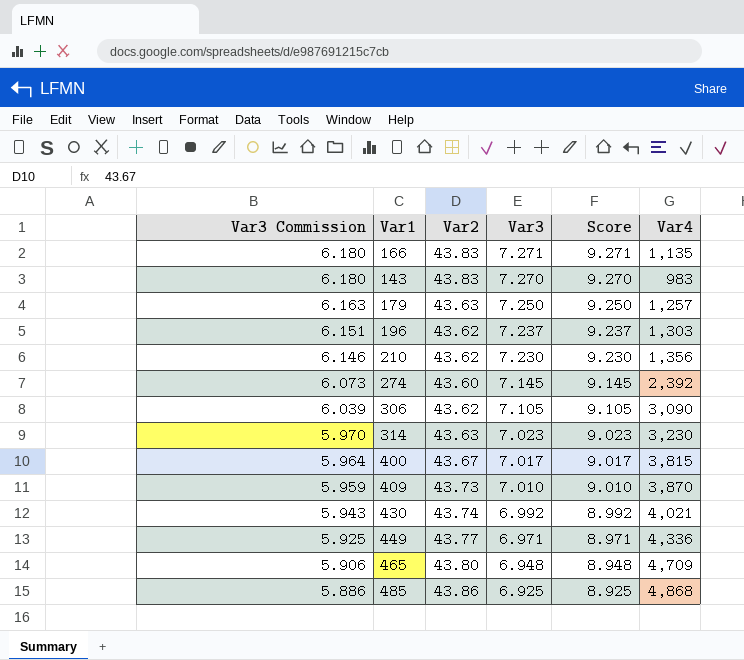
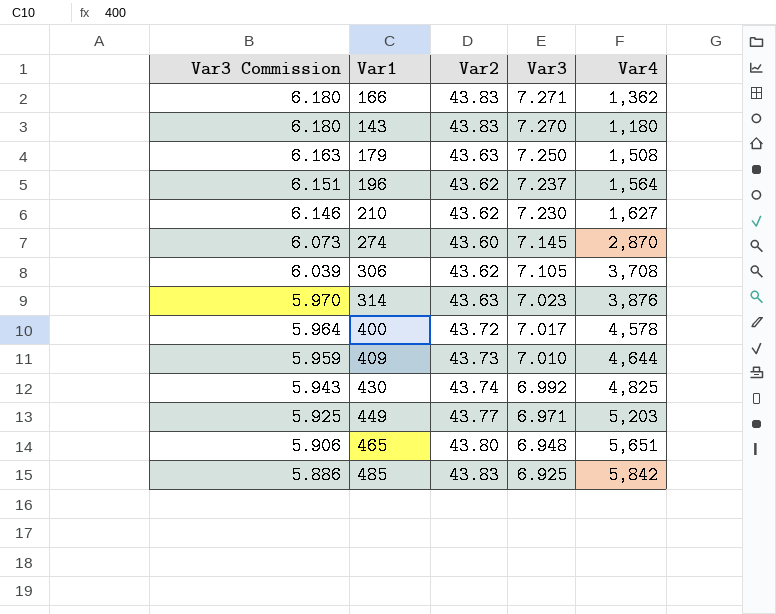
column Score | formula: [Var3] + 2 -> none
166 | Var4: 1,135 -> 1,362
143 | Var4: 983 -> 1,180
179 | Var4: 1,257 -> 1,508
196 | Var4: 1,303 -> 1,564
210 | Var4: 1,356 -> 1,627
274 | Var4: 2,392 -> 2,870
306 | Var4: 3,090 -> 3,708
314 | Var4: 3,230 -> 3,876
400 | Var2: 43.67 -> 43.72
400 | Var4: 3,815 -> 4,578
409 | Var4: 3,870 -> 4,644
430 | Var4: 4,021 -> 4,825
449 | Var4: 4,336 -> 5,203
465 | Var4: 4,709 -> 5,651
485 | Var2: 43.86 -> 43.83
485 | Var4: 4,868 -> 5,842

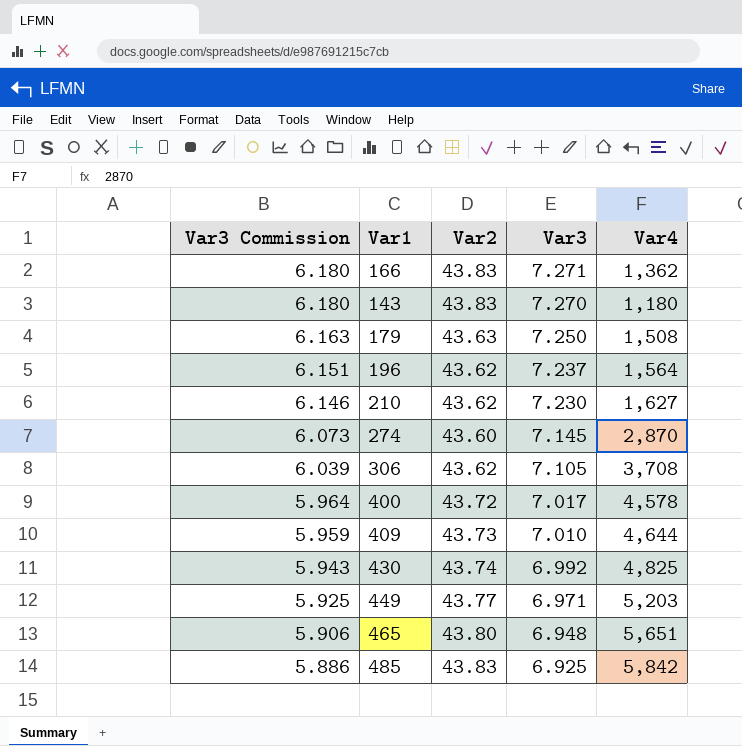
row 314: 5.970 | 43.63 | 7.023 | 3,876 -> none

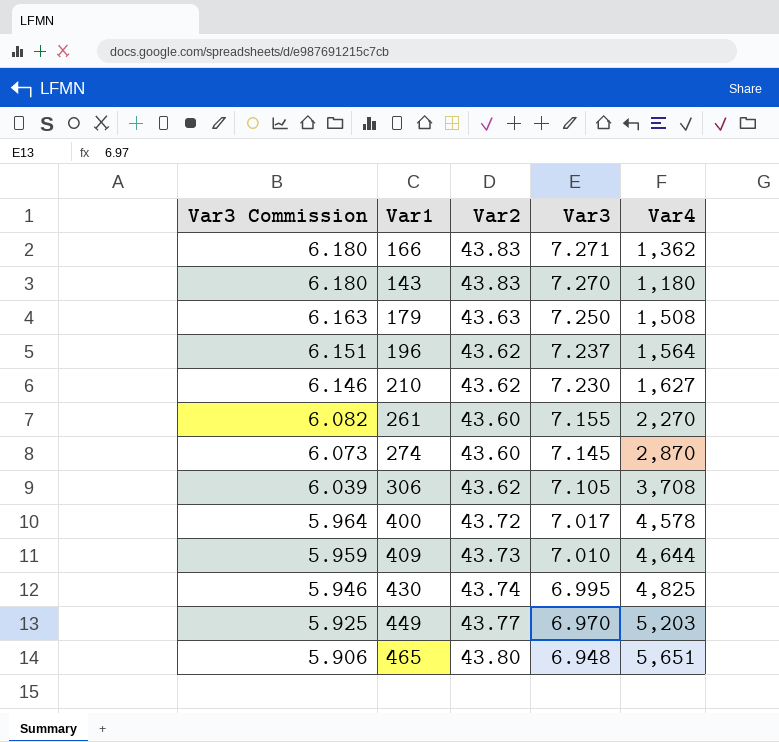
row 485: 5.886 | 43.83 | 6.925 | 5,842 -> none
row 261: none -> 6.082 | 43.60 | 7.155 | 2,270
430 | Var3 Commission: 5.943 -> 5.946
430 | Var3: 6.992 -> 6.995
449 | Var3: 6.971 -> 6.970

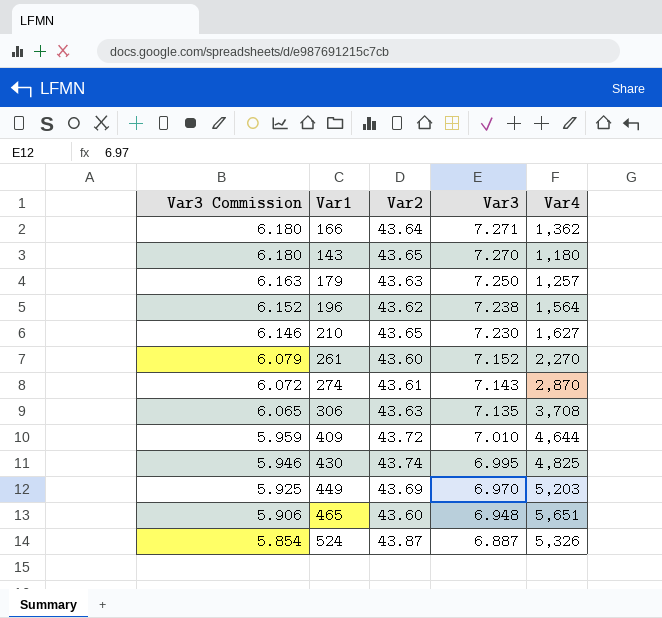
row 400: 5.964 | 43.72 | 7.017 | 4,578 -> none
166 | Var2: 43.83 -> 43.64
143 | Var2: 43.83 -> 43.65
179 | Var4: 1,508 -> 1,257
196 | Var3 Commission: 6.151 -> 6.152
196 | Var3: 7.237 -> 7.238
210 | Var2: 43.62 -> 43.65
261 | Var3 Commission: 6.082 -> 6.079
261 | Var3: 7.155 -> 7.152
274 | Var3 Commission: 6.073 -> 6.072
274 | Var2: 43.60 -> 43.61
274 | Var3: 7.145 -> 7.143
306 | Var3 Commission: 6.039 -> 6.065
306 | Var2: 43.62 -> 43.63
306 | Var3: 7.105 -> 7.135
409 | Var2: 43.73 -> 43.72
449 | Var2: 43.77 -> 43.69
465 | Var2: 43.80 -> 43.60
row 524: none -> 5.854 | 43.87 | 6.887 | 5,326

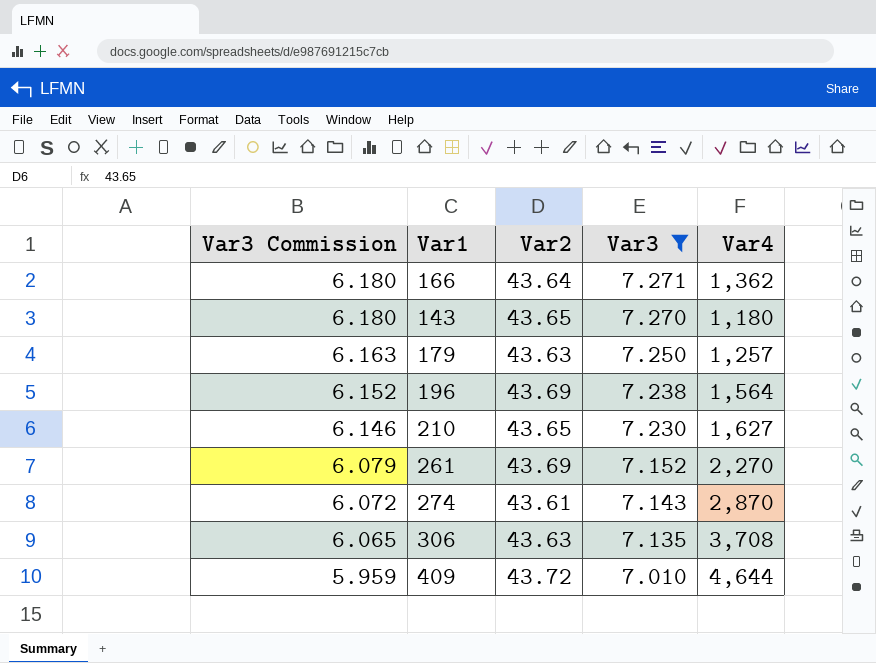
filter: none -> Var3 >= 7.010
196 | Var2: 43.62 -> 43.69
261 | Var2: 43.60 -> 43.69

